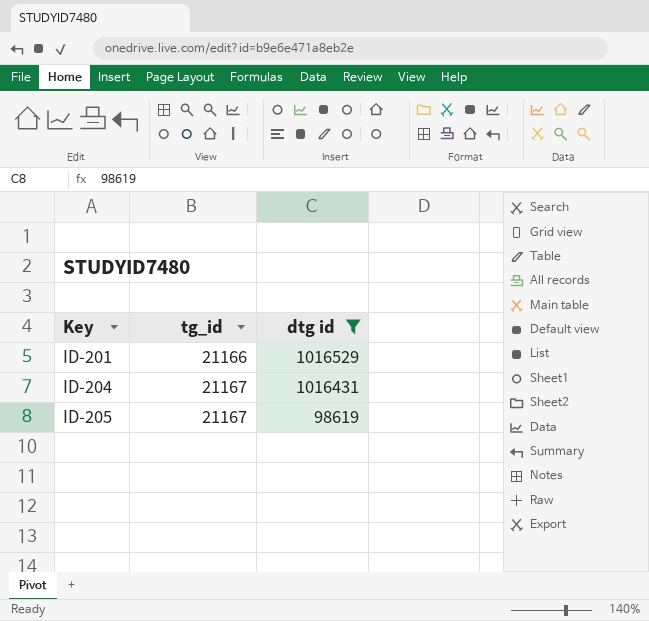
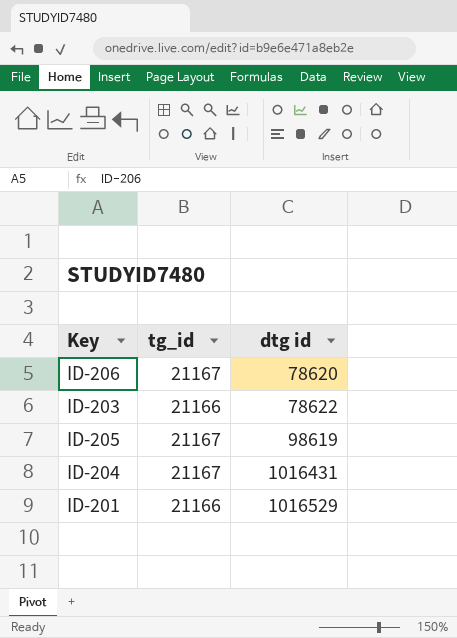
filter: dtg id >= 98619 -> none
row order: Key ascending -> dtg id ascending

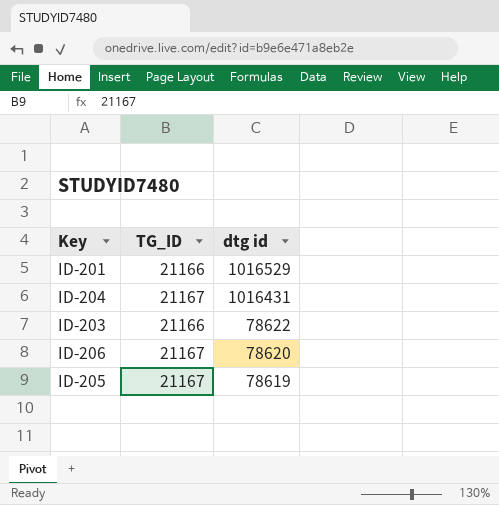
row order: dtg id ascending -> dtg id descending
column name: tg_id -> TG_ID
ID-205 | dtg id: 98619 -> 78619

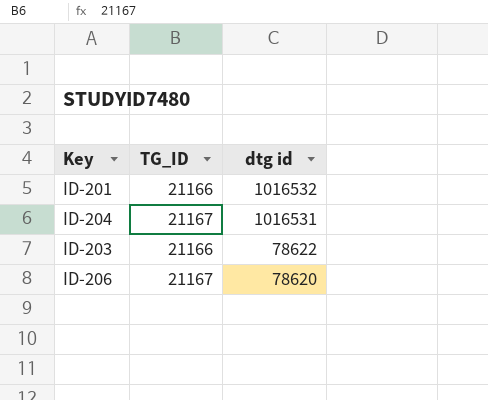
row ID-205: 21167 | 78619 -> none
ID-201 | dtg id: 1016529 -> 1016532
ID-204 | dtg id: 1016431 -> 1016531

